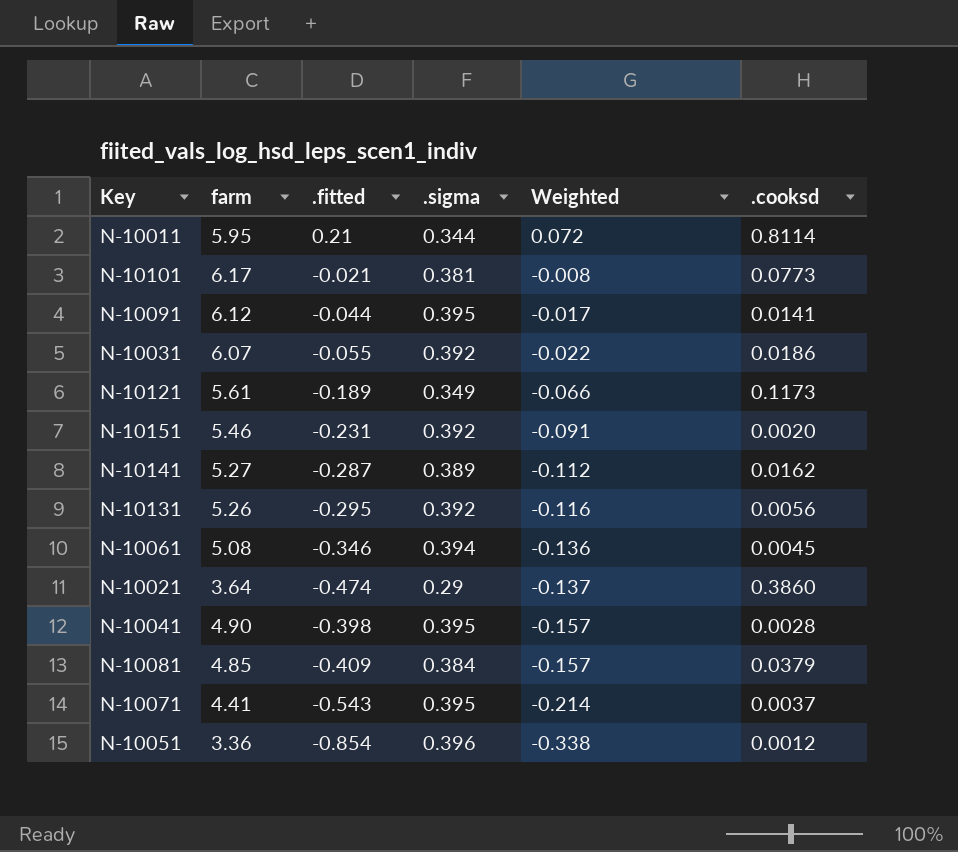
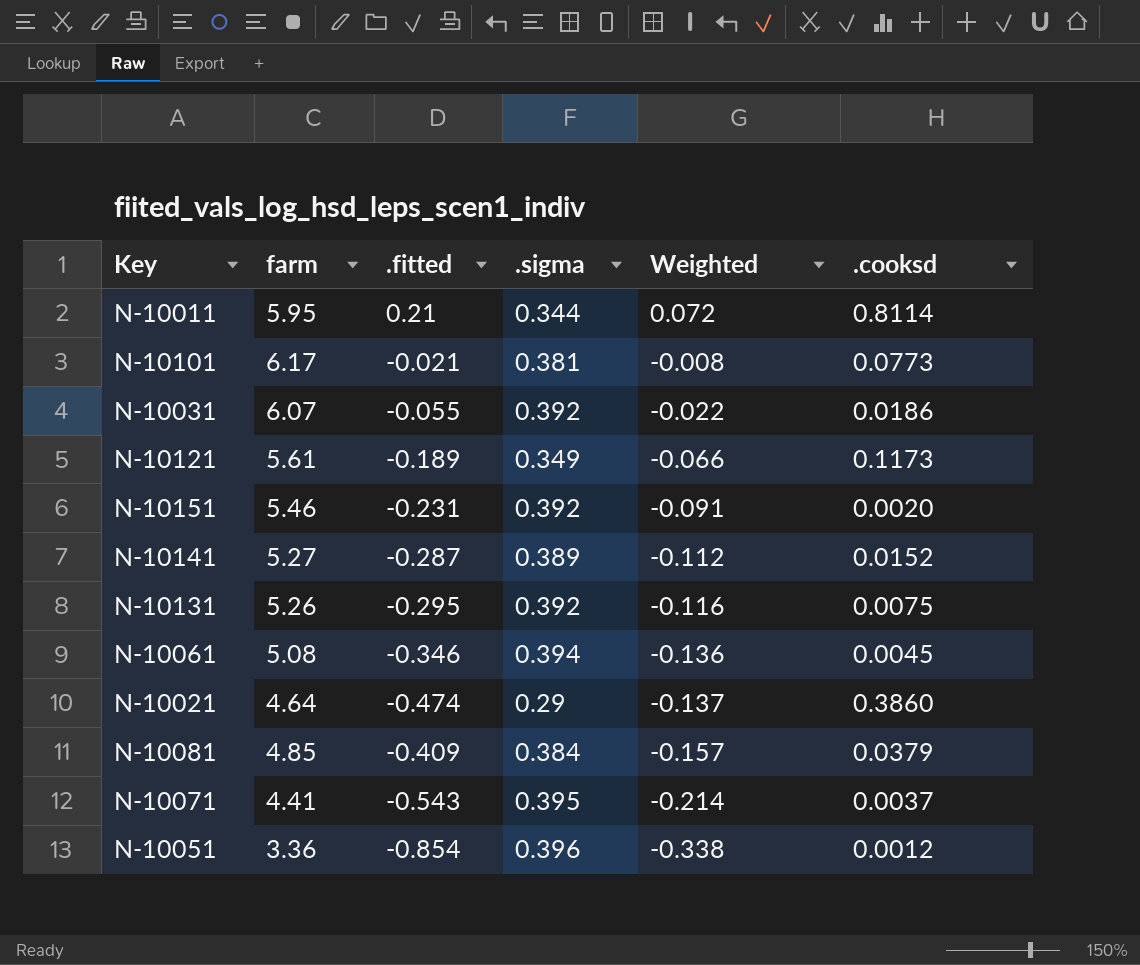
row N-10091: 6.12 | -0.044 | 0.395 | -0.017 | 0.0141 -> none
row N-10041: 4.90 | -0.398 | 0.395 | -0.157 | 0.0028 -> none
N-10141 | .cooksd: 0.0162 -> 0.0152
N-10131 | .cooksd: 0.0056 -> 0.0075
N-10021 | farm: 3.64 -> 4.64

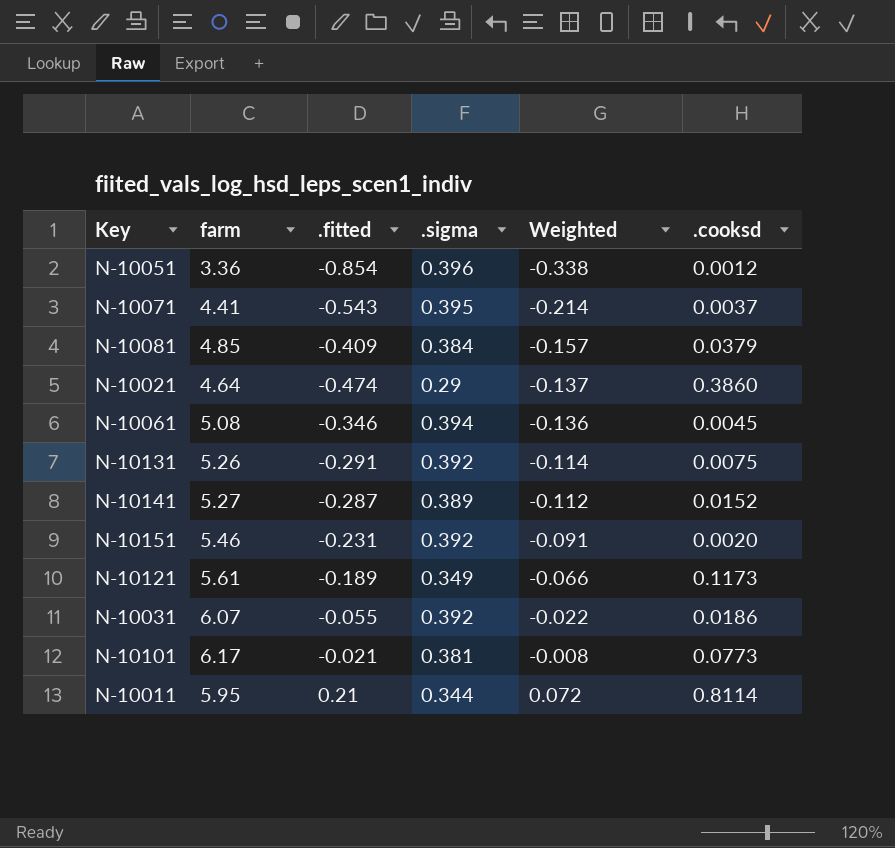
row order: Weighted descending -> Weighted ascending
N-10131 | .fitted: -0.295 -> -0.291
N-10131 | Weighted: -0.116 -> -0.114

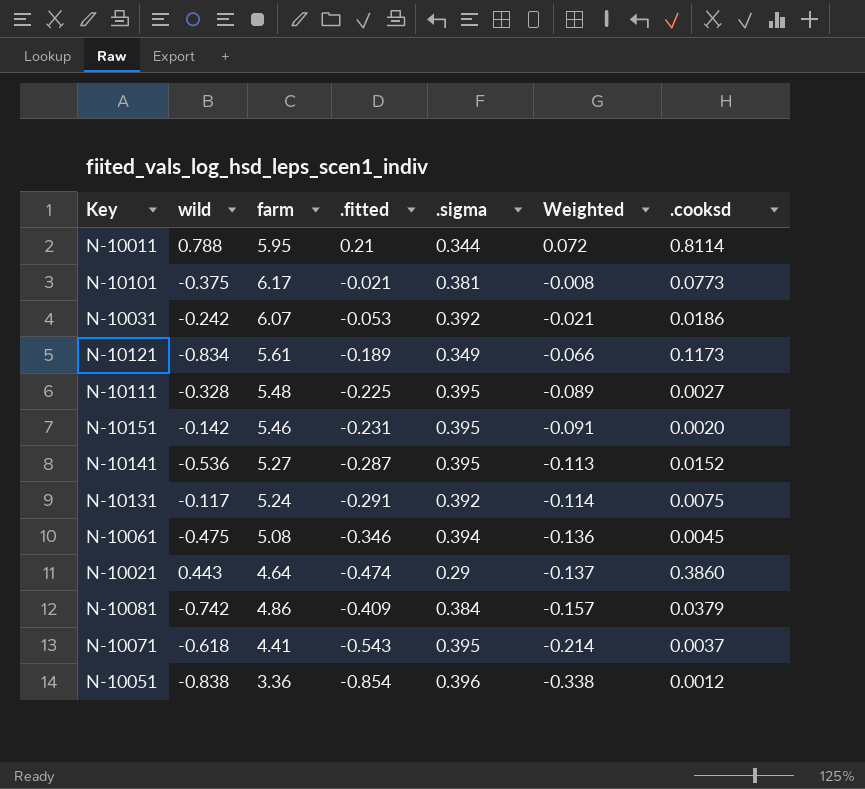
row order: Weighted ascending -> Weighted descending
column wild | position: none -> 2
N-10031 | .fitted: -0.055 -> -0.053
N-10031 | Weighted: -0.022 -> -0.021
row N-10111: none -> -0.328 | 5.48 | -0.225 | 0.395 | -0.089 | 0.0027
N-10151 | .sigma: 0.392 -> 0.395
N-10141 | .sigma: 0.389 -> 0.395
N-10141 | Weighted: -0.112 -> -0.113
N-10131 | farm: 5.26 -> 5.24
N-10081 | farm: 4.85 -> 4.86

